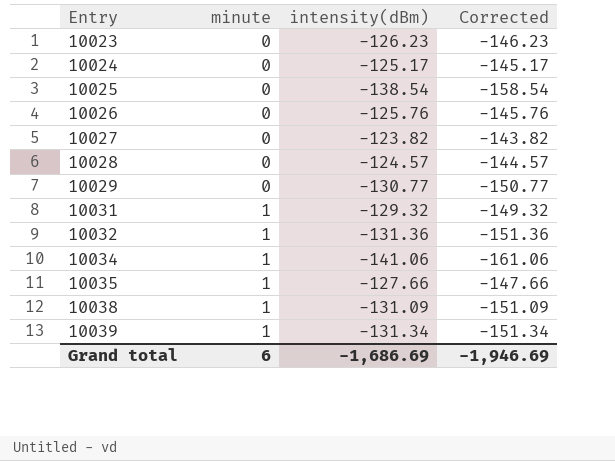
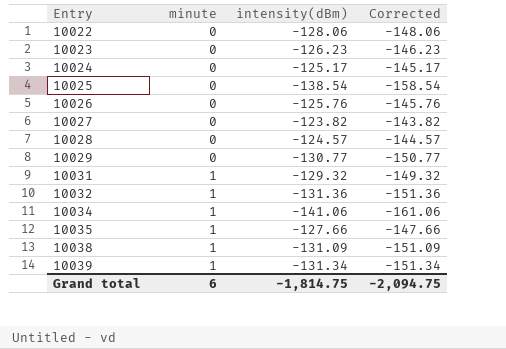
row 10022: none -> 0 | -128.06 | -148.06
Grand total | intensity(dBm): -1,686.69 -> -1,814.75
Grand total | Corrected: -1,946.69 -> -2,094.75

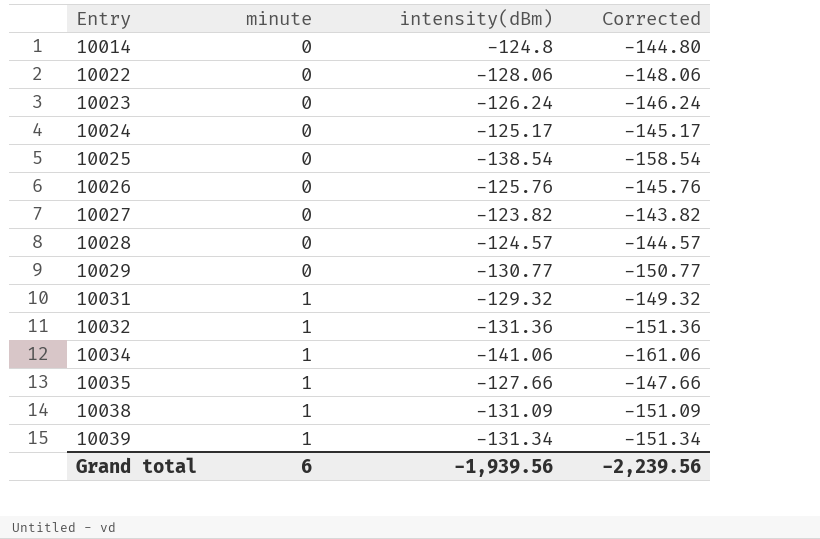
row 10014: none -> 0 | -124.8 | -144.80
10023 | intensity(dBm): -126.23 -> -126.24
10023 | Corrected: -146.23 -> -146.24
Grand total | intensity(dBm): -1,814.75 -> -1,939.56
Grand total | Corrected: -2,094.75 -> -2,239.56

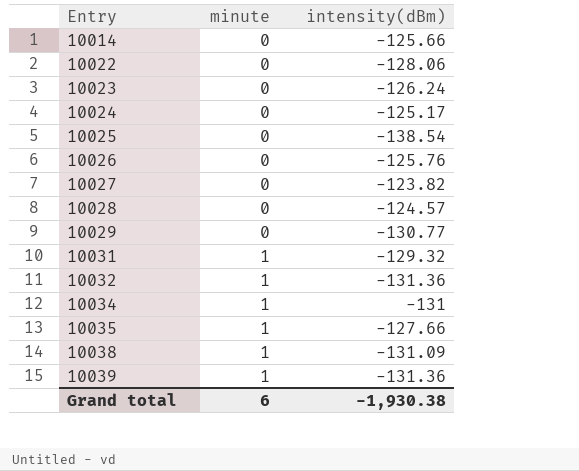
column Corrected | formula: [intensity(dBm)] - 20 -> none
10014 | intensity(dBm): -124.8 -> -125.66
10034 | intensity(dBm): -141.06 -> -131
10039 | intensity(dBm): -131.34 -> -131.36
Grand total | intensity(dBm): -1,939.56 -> -1,930.38

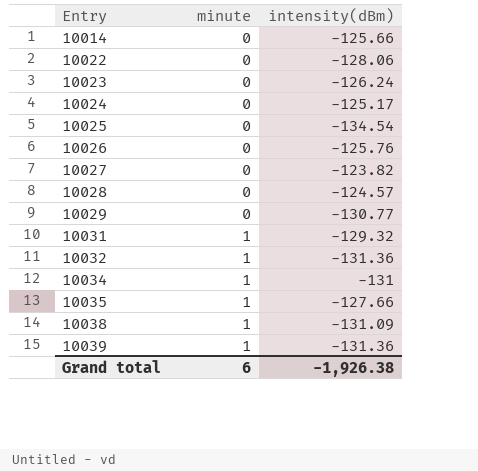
10025 | intensity(dBm): -138.54 -> -134.54
Grand total | intensity(dBm): -1,930.38 -> -1,926.38

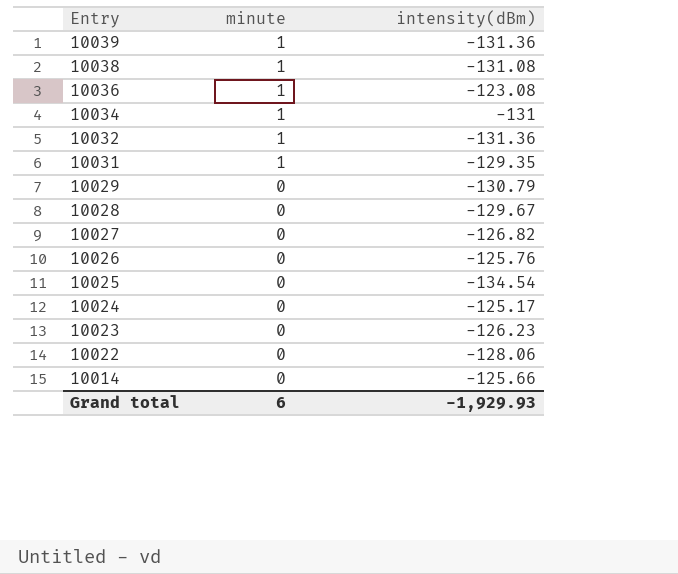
row order: Entry ascending -> Entry descending
row 10035: 1 | -127.66 -> none
10038 | intensity(dBm): -131.09 -> -131.08
row 10036: none -> 1 | -123.08
10031 | intensity(dBm): -129.32 -> -129.35
10029 | intensity(dBm): -130.77 -> -130.79
10028 | intensity(dBm): -124.57 -> -129.67
10027 | intensity(dBm): -123.82 -> -126.82
10023 | intensity(dBm): -126.24 -> -126.23
Grand total | intensity(dBm): -1,926.38 -> -1,929.93

